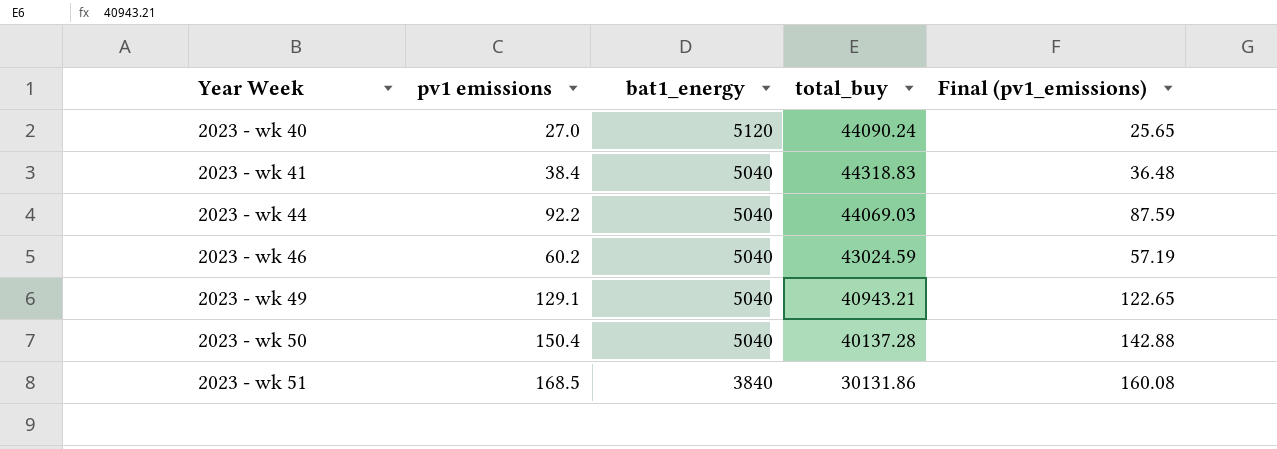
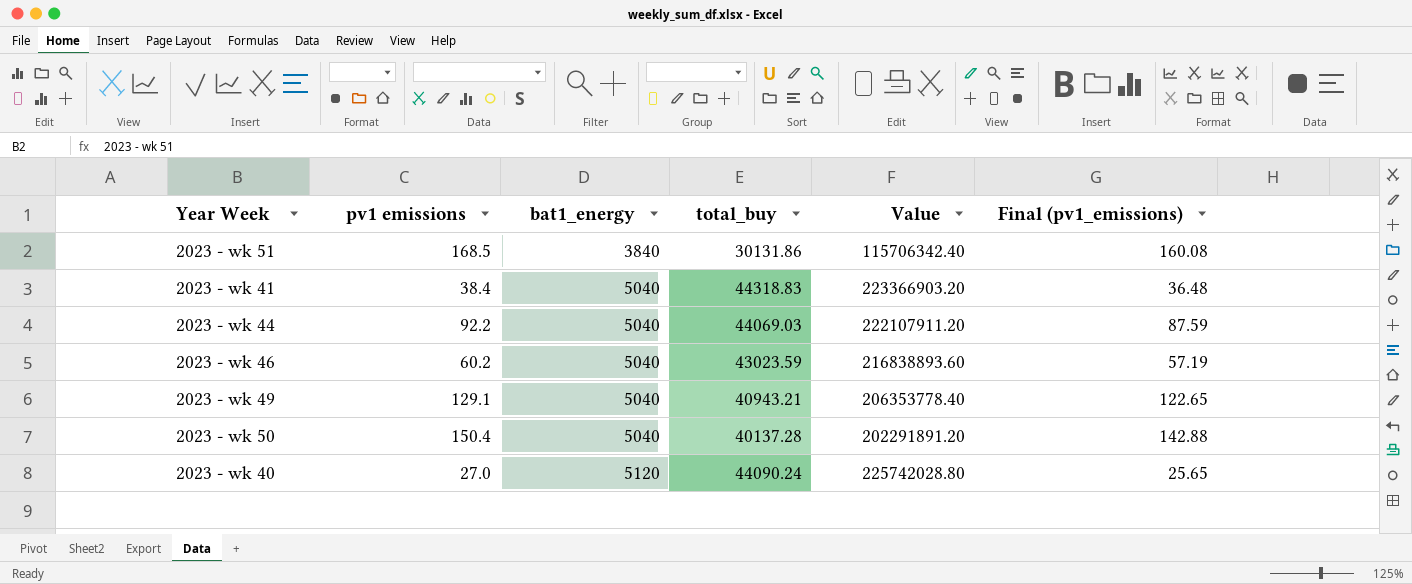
row order: Year Week ascending -> bat1_energy ascending
column Value | formula: none -> [bat1_energy] * [total_buy]
2023 - wk 46 | total_buy: 43024.59 -> 43023.59

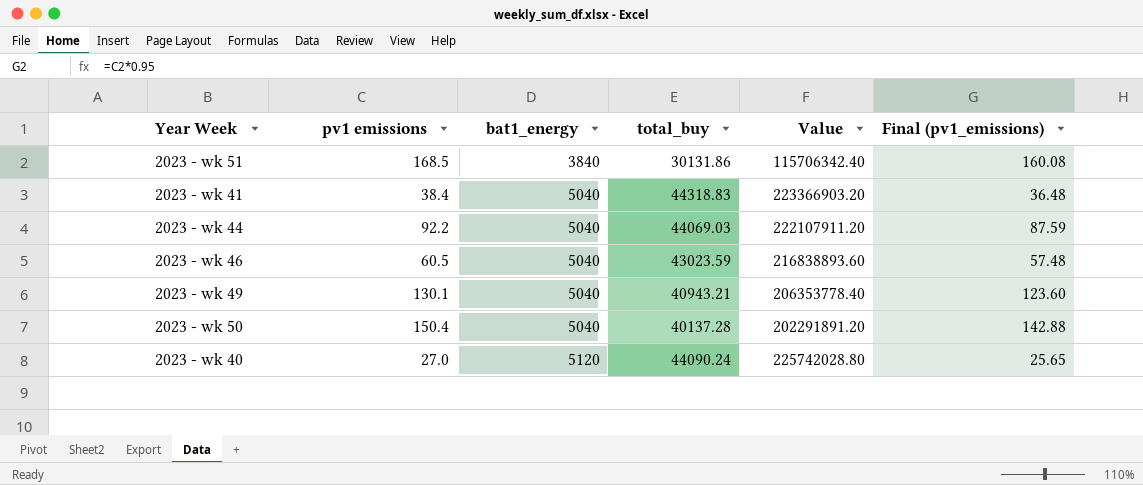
2023 - wk 46 | pv1 emissions: 60.2 -> 60.5
2023 - wk 46 | Final (pv1_emissions): 57.19 -> 57.48
2023 - wk 49 | pv1 emissions: 129.1 -> 130.1
2023 - wk 49 | Final (pv1_emissions): 122.65 -> 123.60

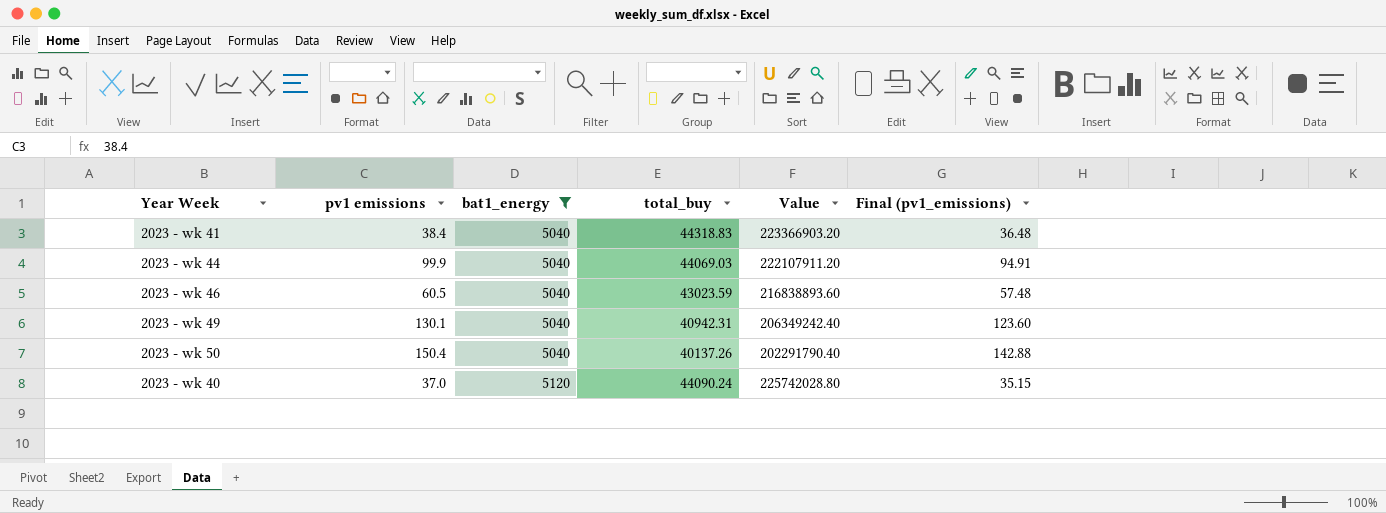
filter: none -> bat1_energy != 3840
2023 - wk 44 | pv1 emissions: 92.2 -> 99.9
2023 - wk 44 | Final (pv1_emissions): 87.59 -> 94.91
2023 - wk 49 | total_buy: 40943.21 -> 40942.31
2023 - wk 49 | Value: 206353778.40 -> 206349242.40
2023 - wk 50 | total_buy: 40137.28 -> 40137.26
2023 - wk 50 | Value: 202291891.20 -> 202291790.40
2023 - wk 40 | pv1 emissions: 27.0 -> 37.0
2023 - wk 40 | Final (pv1_emissions): 25.65 -> 35.15

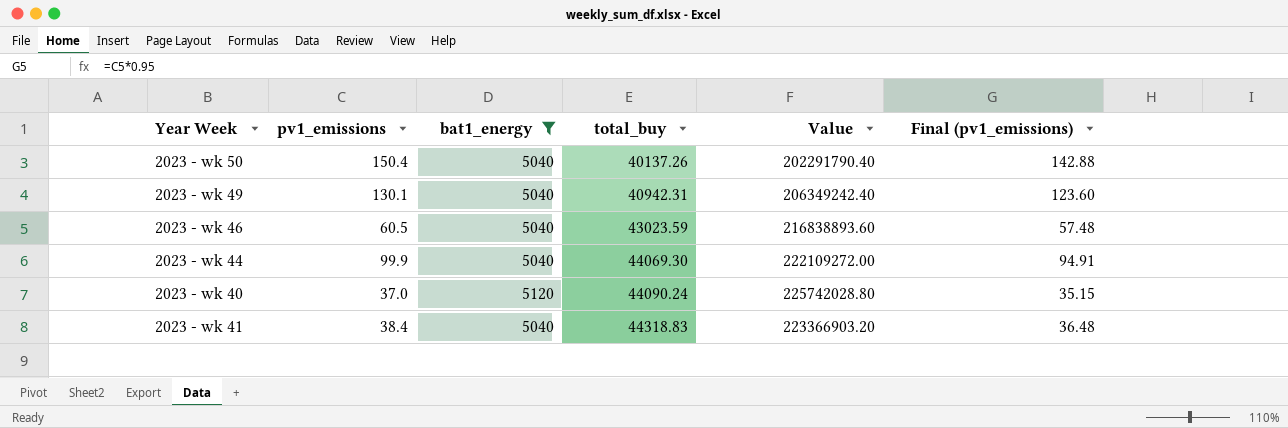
row order: bat1_energy ascending -> total_buy ascending
column name: pv1 emissions -> pv1_emissions
2023 - wk 44 | total_buy: 44069.03 -> 44069.30
2023 - wk 44 | Value: 222107911.20 -> 222109272.00

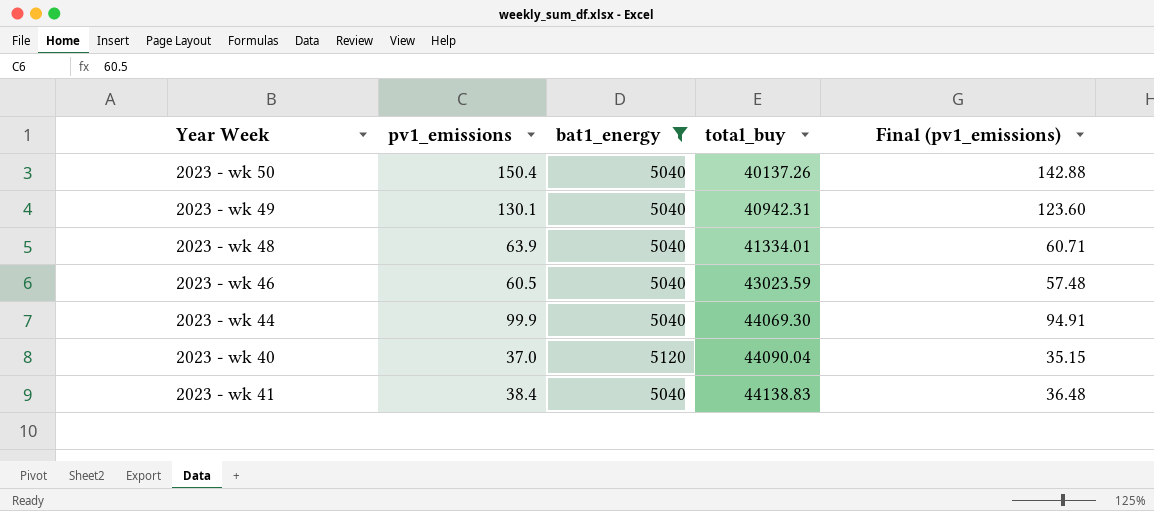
column Value | formula: [bat1_energy] * [total_buy] -> none
row 2023 - wk 48: none -> 63.9 | 5040 | 41334.01 | 60.71
2023 - wk 40 | total_buy: 44090.24 -> 44090.04
2023 - wk 41 | total_buy: 44318.83 -> 44138.83

